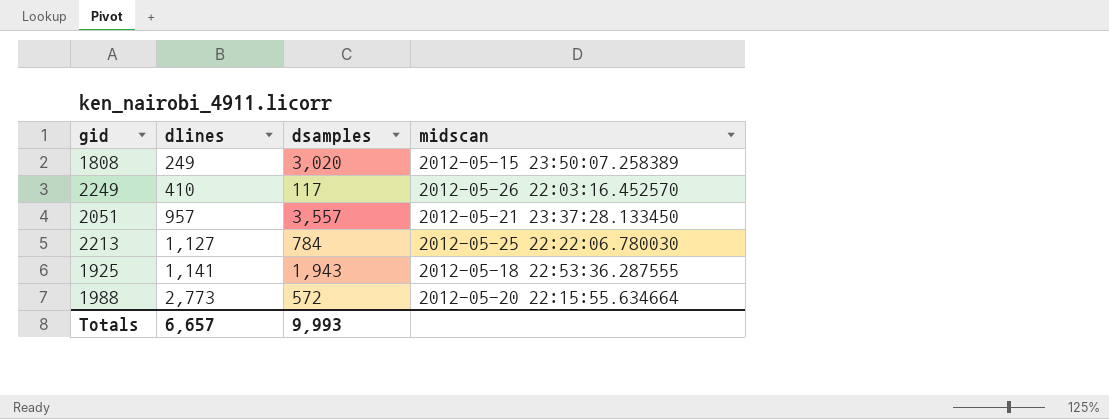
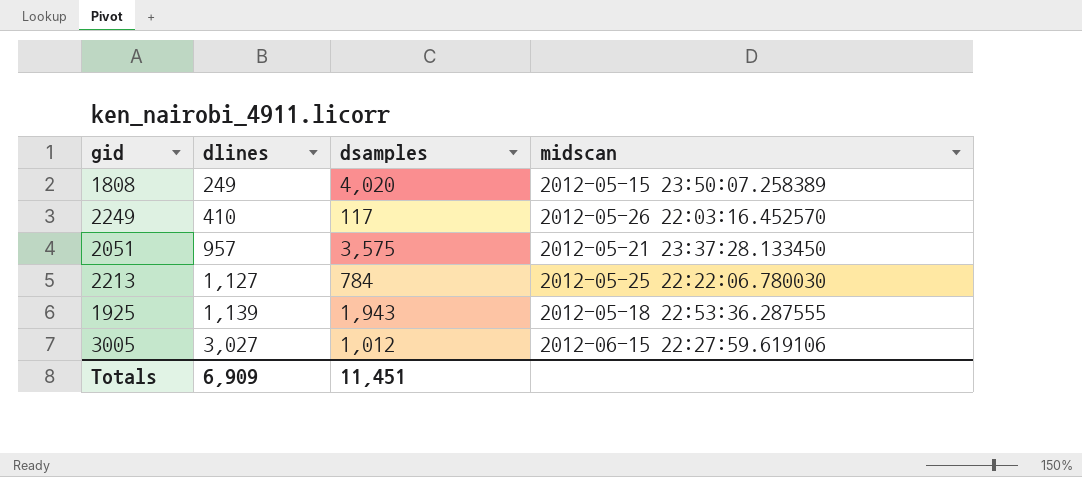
row 1988: 2,773 | 572 | 2012-05-20 22:15:55.634664 -> none
1808 | dsamples: 3,020 -> 4,020
2051 | dsamples: 3,557 -> 3,575
1925 | dlines: 1,141 -> 1,139
row 3005: none -> 3,027 | 1,012 | 2012-06-15 22:27:59.619106
Totals | dlines: 6,657 -> 6,909
Totals | dsamples: 9,993 -> 11,451

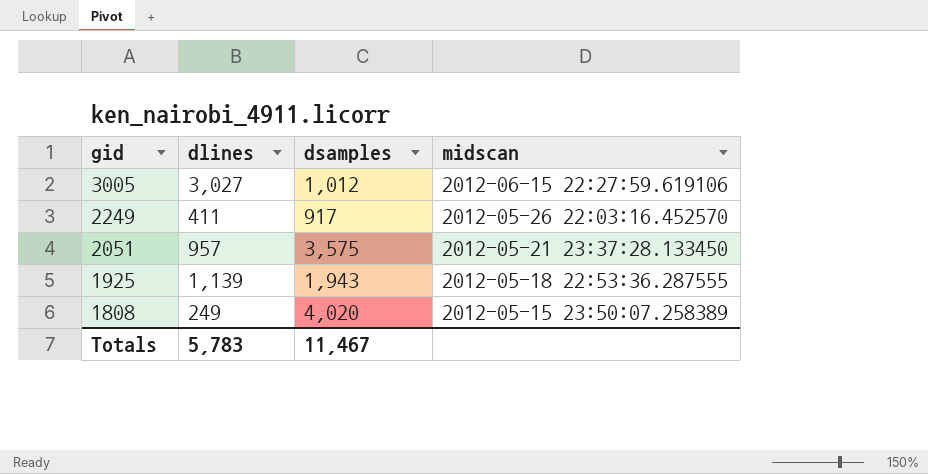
row order: dlines ascending -> gid descending
row 2213: 1,127 | 784 | 2012-05-25 22:22:06.780030 -> none
2249 | dlines: 410 -> 411
2249 | dsamples: 117 -> 917
Totals | dlines: 6,909 -> 5,783
Totals | dsamples: 11,451 -> 11,467

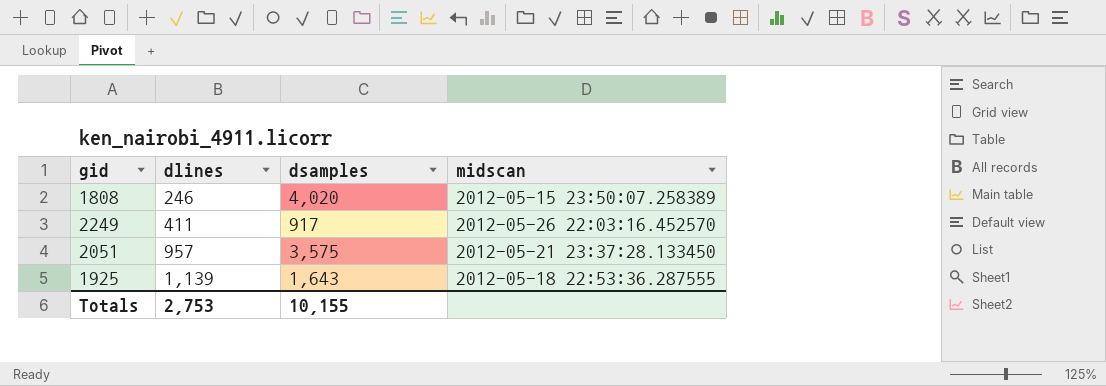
row order: gid descending -> dlines ascending
row 3005: 3,027 | 1,012 | 2012-06-15 22:27:59.619106 -> none
1808 | dlines: 249 -> 246
1925 | dsamples: 1,943 -> 1,643
Totals | dlines: 5,783 -> 2,753
Totals | dsamples: 11,467 -> 10,155

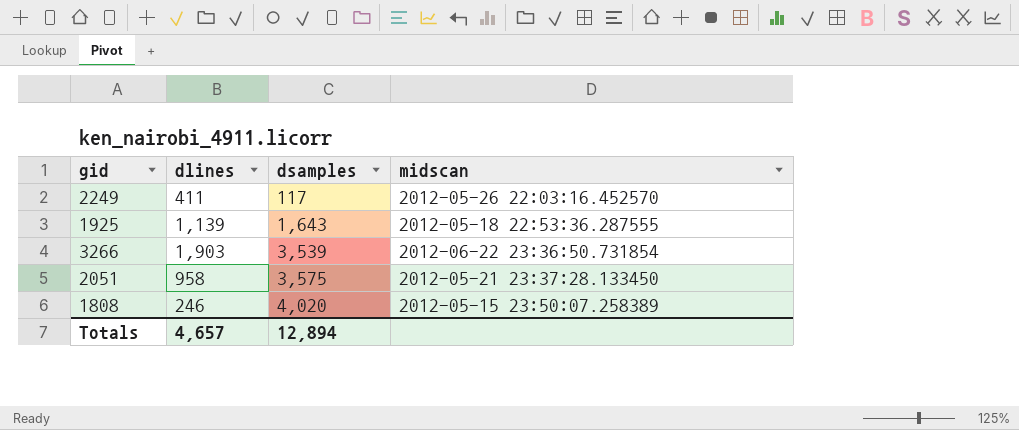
row order: dlines ascending -> dsamples ascending
2249 | dsamples: 917 -> 117
row 3266: none -> 1,903 | 3,539 | 2012-06-22 23:36:50.731854
2051 | dlines: 957 -> 958
Totals | dlines: 2,753 -> 4,657
Totals | dsamples: 10,155 -> 12,894

